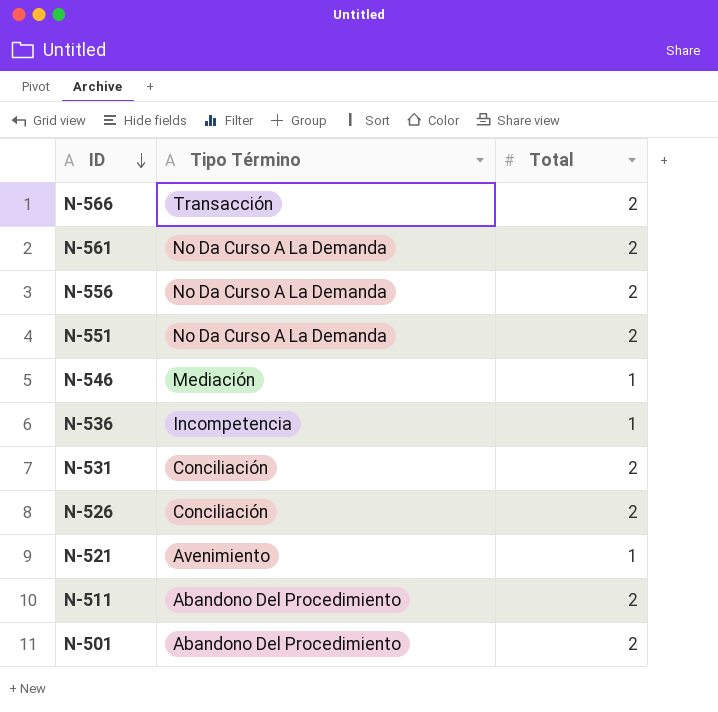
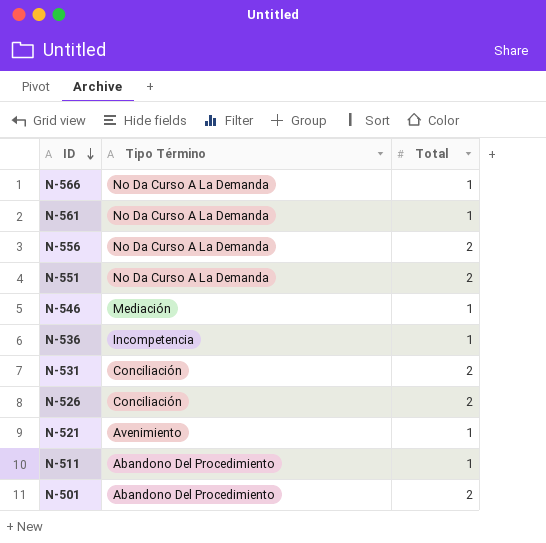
N-566 | Tipo Término: Transacción -> No Da Curso A La Demanda
N-566 | Total: 2 -> 1
N-561 | Total: 2 -> 1
N-511 | Total: 2 -> 1

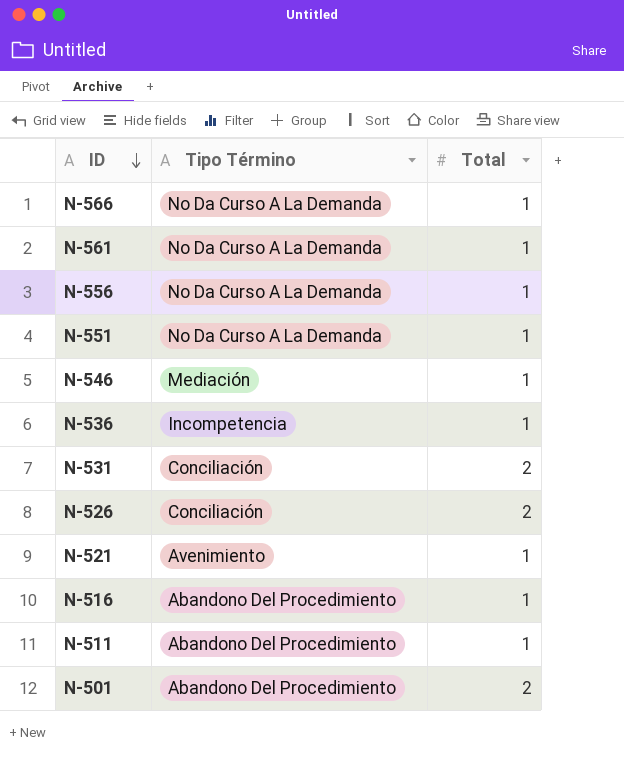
N-556 | Total: 2 -> 1
N-551 | Total: 2 -> 1
row N-516: none -> Abandono Del Procedimiento | 1

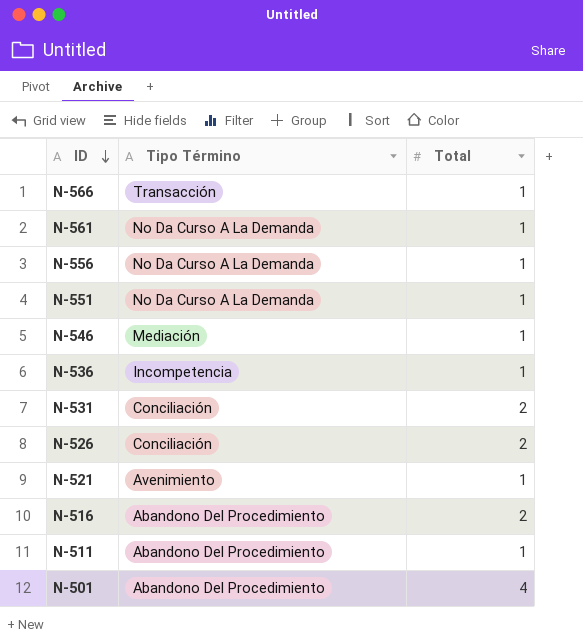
N-566 | Tipo Término: No Da Curso A La Demanda -> Transacción
N-516 | Total: 1 -> 2
N-501 | Total: 2 -> 4

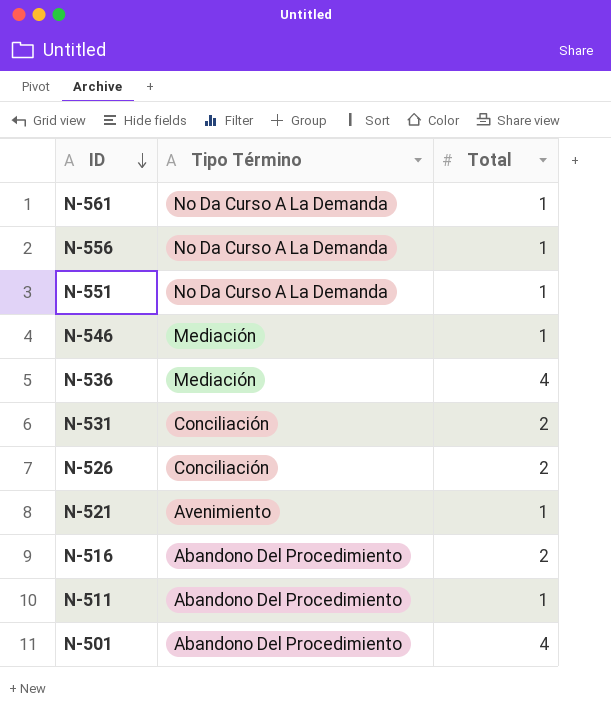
row N-566: Transacción | 1 -> none
N-536 | Tipo Término: Incompetencia -> Mediación
N-536 | Total: 1 -> 4

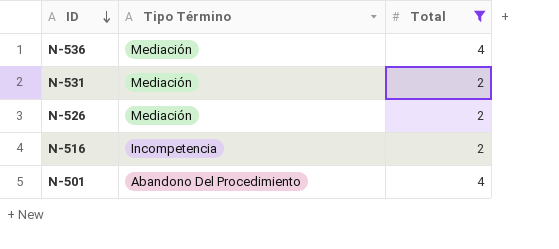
filter: none -> Total != 1
N-531 | Tipo Término: Conciliación -> Mediación
N-526 | Tipo Término: Conciliación -> Mediación
N-516 | Tipo Término: Abandono Del Procedimiento -> Incompetencia

